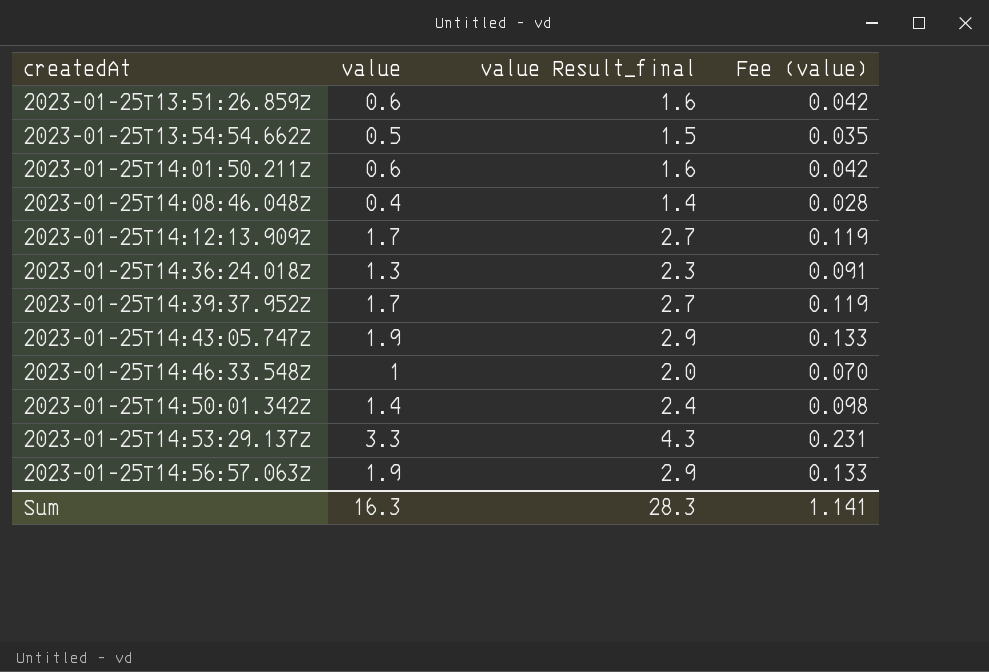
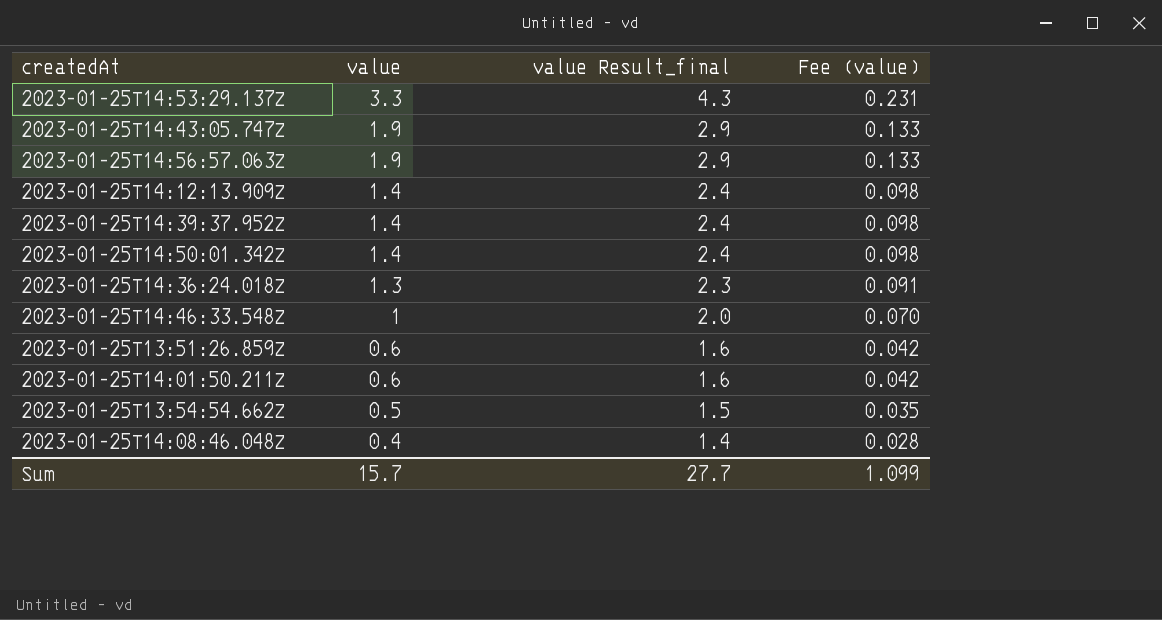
row order: createdAt ascending -> value descending
2023-01-25T14:12:13.909Z | value: 1.7 -> 1.4
2023-01-25T14:12:13.909Z | value Result_final: 2.7 -> 2.4
2023-01-25T14:12:13.909Z | Fee (value): 0.119 -> 0.098
2023-01-25T14:39:37.952Z | value: 1.7 -> 1.4
2023-01-25T14:39:37.952Z | value Result_final: 2.7 -> 2.4
2023-01-25T14:39:37.952Z | Fee (value): 0.119 -> 0.098
Sum | value: 16.3 -> 15.7
Sum | value Result_final: 28.3 -> 27.7
Sum | Fee (value): 1.141 -> 1.099

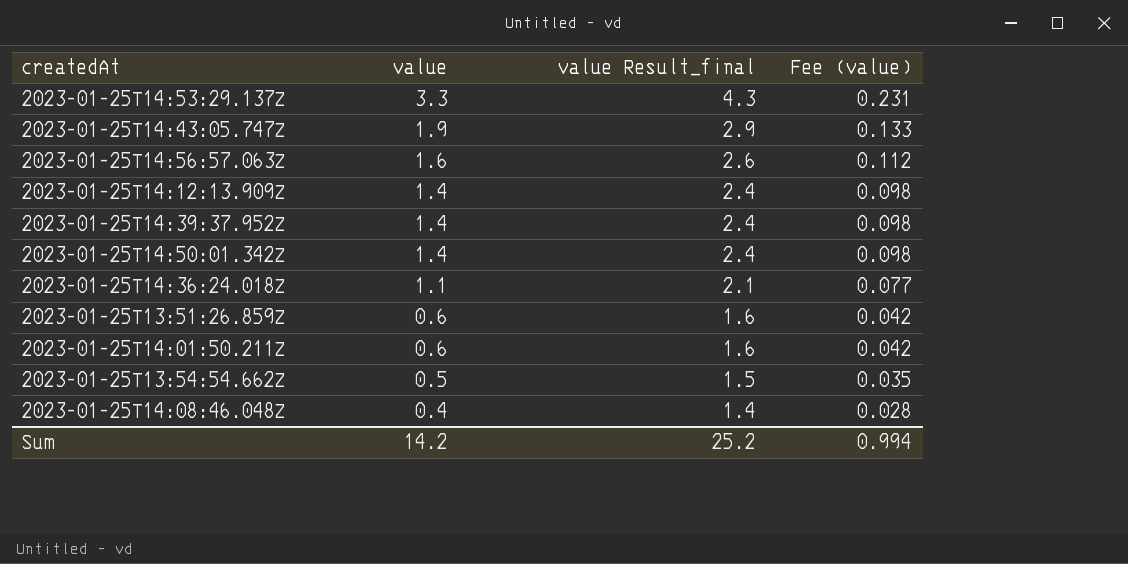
row 2023-01-25T14:46:33.548Z: 1 | 2.0 | 0.070 -> none
2023-01-25T14:56:57.063Z | value: 1.9 -> 1.6
2023-01-25T14:56:57.063Z | value Result_final: 2.9 -> 2.6
2023-01-25T14:56:57.063Z | Fee (value): 0.133 -> 0.112
2023-01-25T14:36:24.018Z | value: 1.3 -> 1.1
2023-01-25T14:36:24.018Z | value Result_final: 2.3 -> 2.1
2023-01-25T14:36:24.018Z | Fee (value): 0.091 -> 0.077
Sum | value: 15.7 -> 14.2
Sum | value Result_final: 27.7 -> 25.2
Sum | Fee (value): 1.099 -> 0.994

